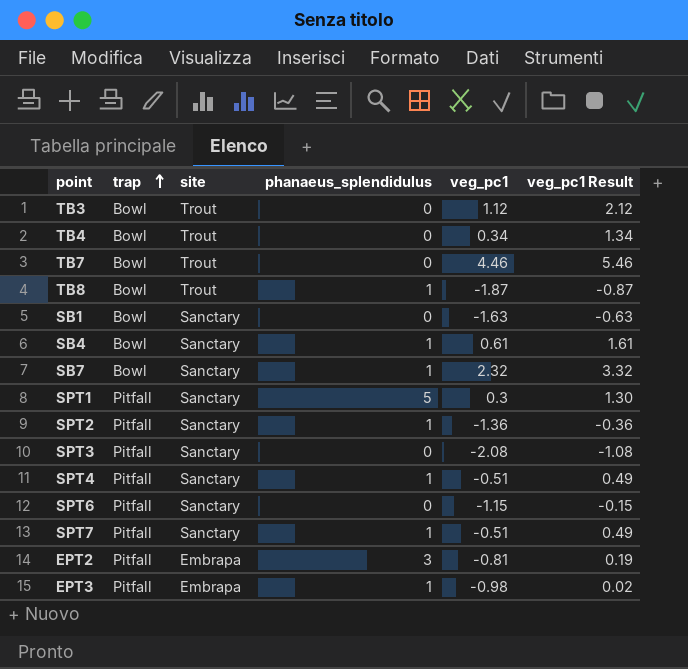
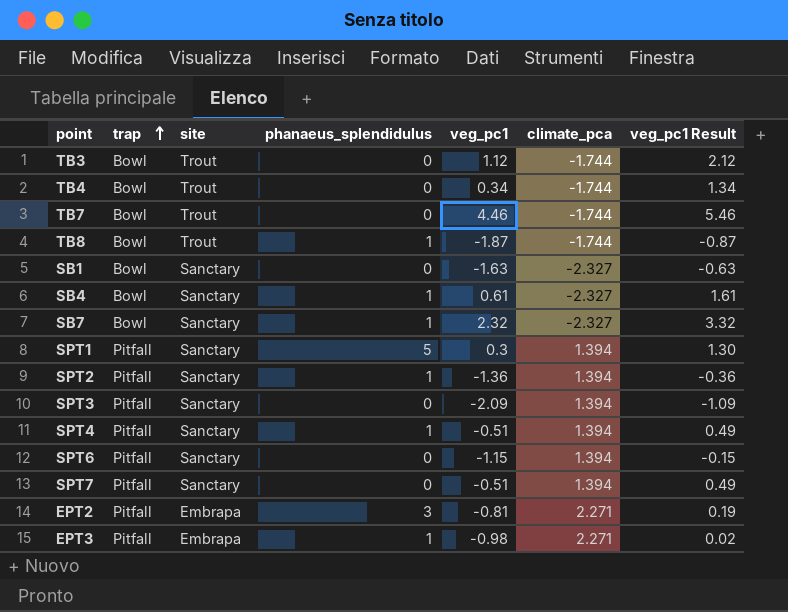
column climate_pca | position: none -> 6
SPT3 | veg_pc1: -2.08 -> -2.09
SPT3 | veg_pc1 Result: -1.08 -> -1.09
SPT7 | phanaeus_splendidulus: 1 -> 0

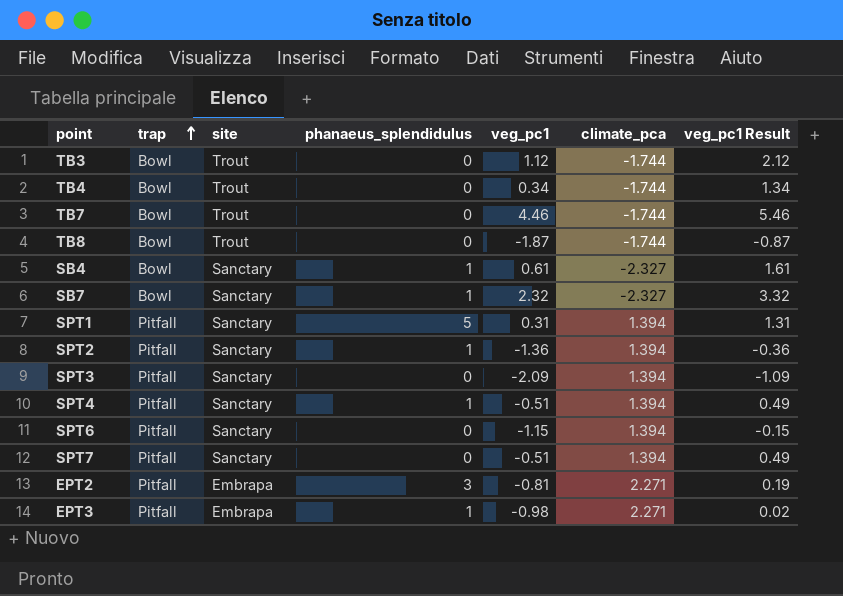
row SB1: Bowl | Sanctary | 0 | -1.63 | -2.327 | -0.63 -> none
TB8 | phanaeus_splendidulus: 1 -> 0
SPT1 | veg_pc1: 0.3 -> 0.31
SPT1 | veg_pc1 Result: 1.30 -> 1.31

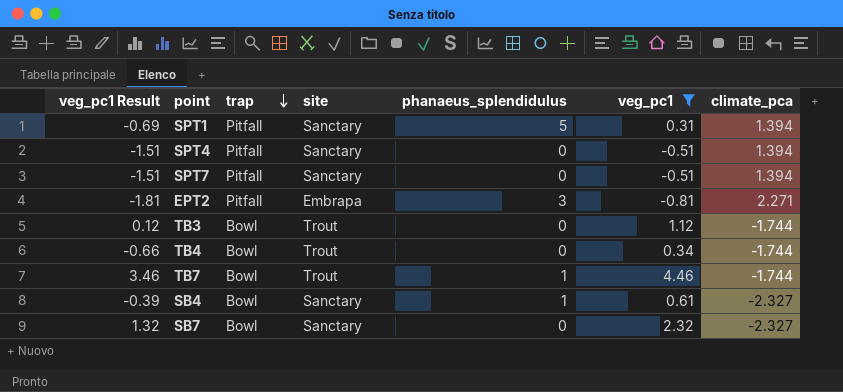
filter: none -> veg_pc1 >= -0.81
row order: trap ascending -> trap descending
column veg_pc1 Result | formula: [veg_pc1] + 1 -> [veg_pc1] - 1
column veg_pc1 Result | position: 7 -> 1
SPT4 | phanaeus_splendidulus: 1 -> 0
TB7 | phanaeus_splendidulus: 0 -> 1
SB7 | phanaeus_splendidulus: 1 -> 0

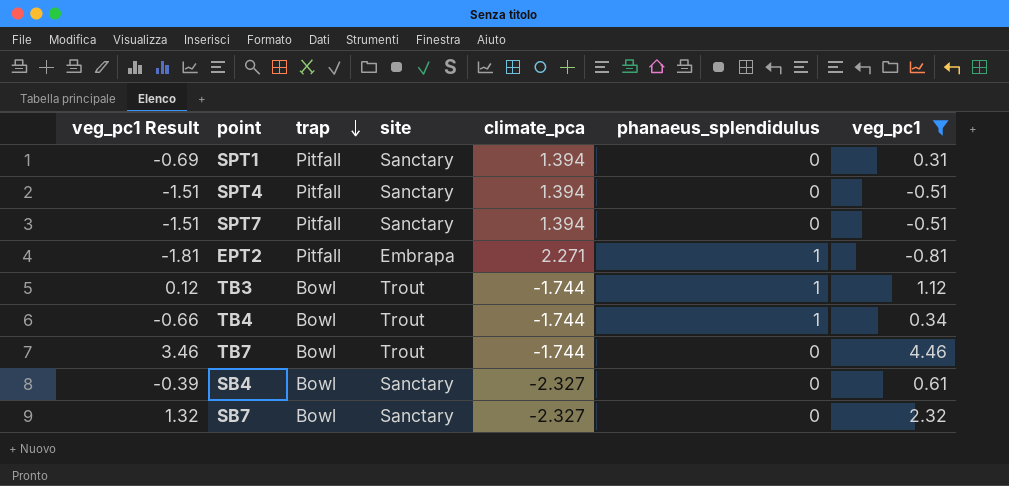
column climate_pca | position: 7 -> 5
SPT1 | phanaeus_splendidulus: 5 -> 0
EPT2 | phanaeus_splendidulus: 3 -> 1
TB3 | phanaeus_splendidulus: 0 -> 1
TB4 | phanaeus_splendidulus: 0 -> 1
TB7 | phanaeus_splendidulus: 1 -> 0
SB4 | phanaeus_splendidulus: 1 -> 0

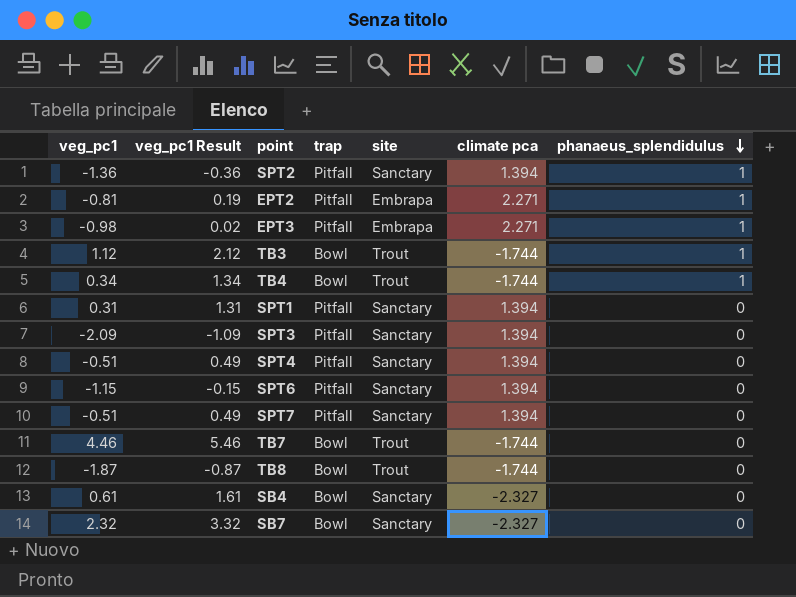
filter: veg_pc1 >= -0.81 -> none
row order: trap descending -> phanaeus_splendidulus descending
column veg_pc1 | position: 7 -> 1
column veg_pc1 Result | formula: [veg_pc1] - 1 -> [veg_pc1] + 1
column name: climate_pca -> climate pca

